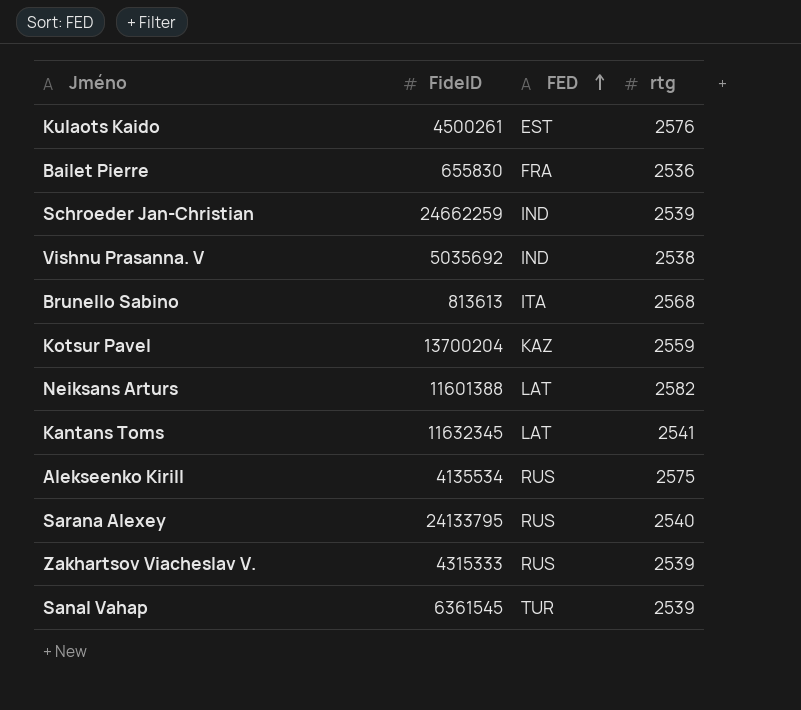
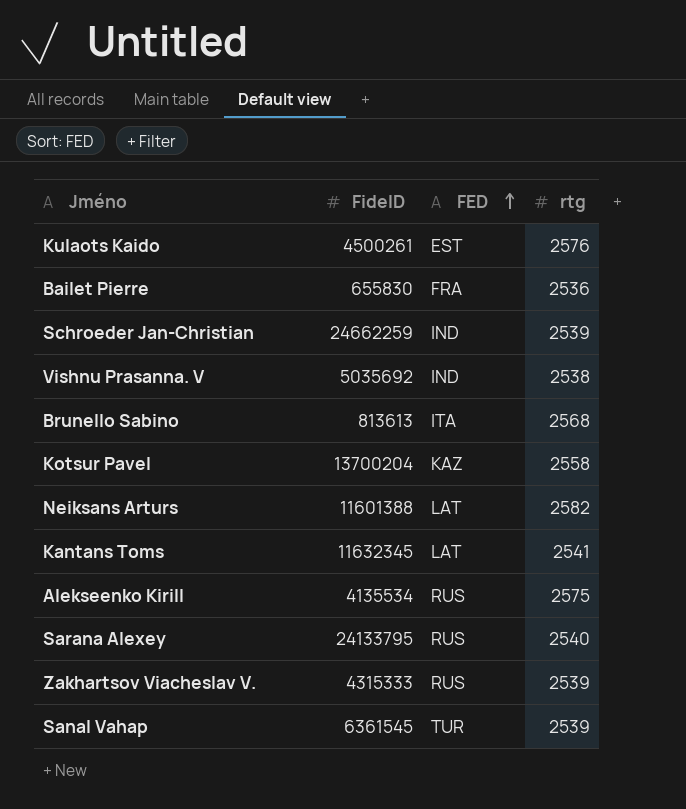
Kotsur Pavel | rtg: 2559 -> 2558

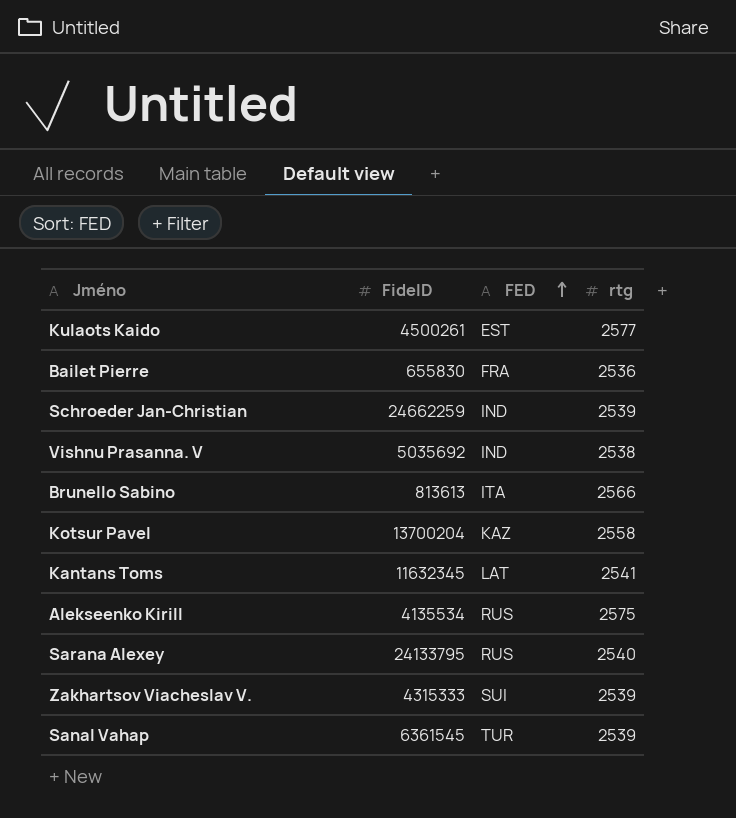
row Neiksans Arturs: 11601388 | LAT | 2582 -> none
Kulaots Kaido | rtg: 2576 -> 2577
Brunello Sabino | rtg: 2568 -> 2566
Zakhartsov Viacheslav V. | FED: RUS -> SUI

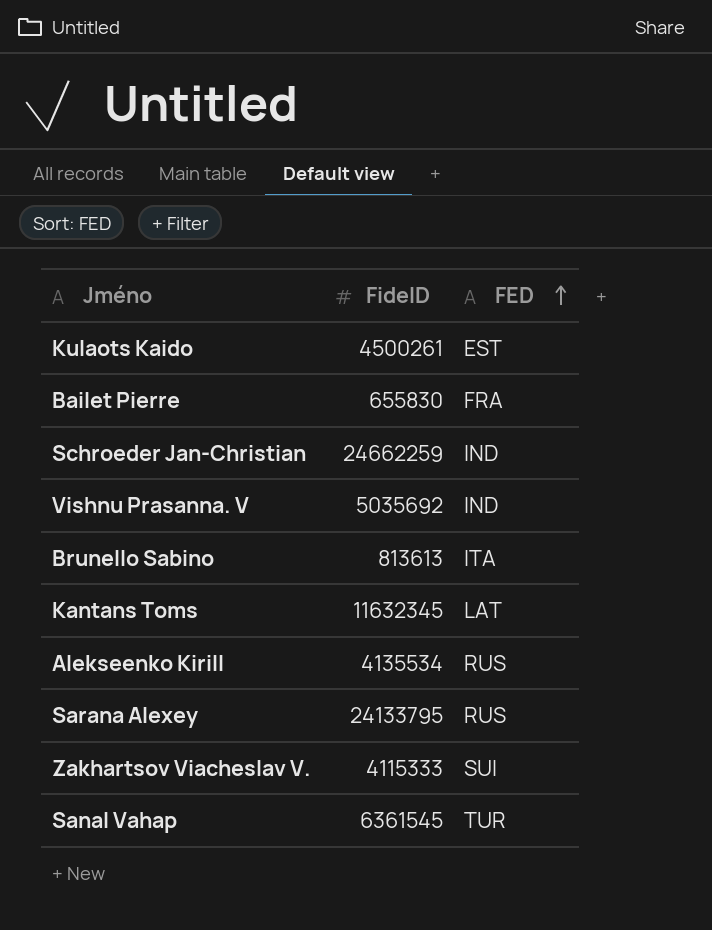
column rtg | position: 4 -> none
row Kotsur Pavel: 13700204 | KAZ | 2558 -> none
Zakhartsov Viacheslav V. | FideID: 4315333 -> 4115333

